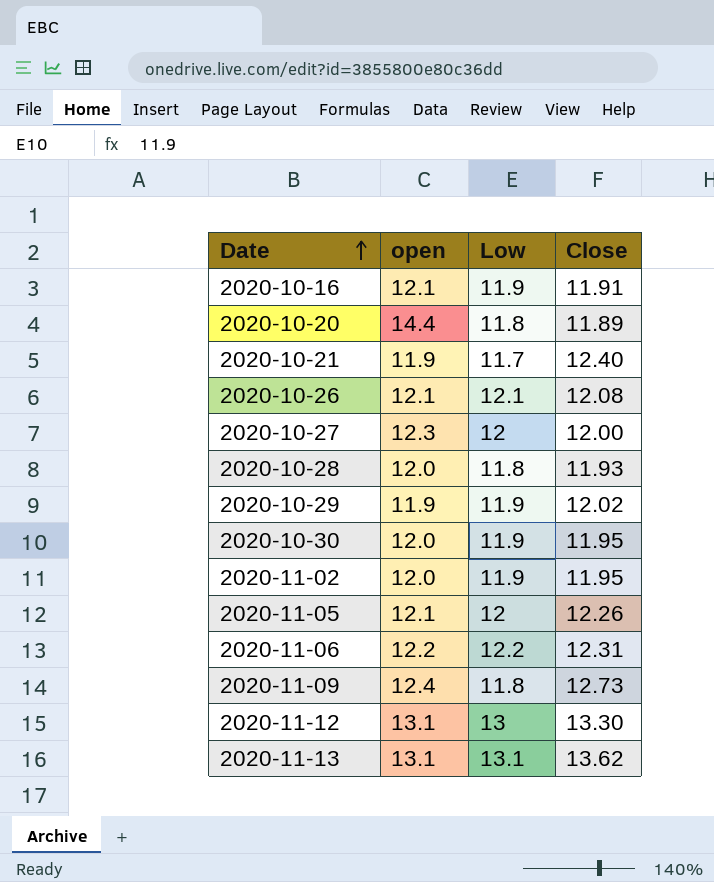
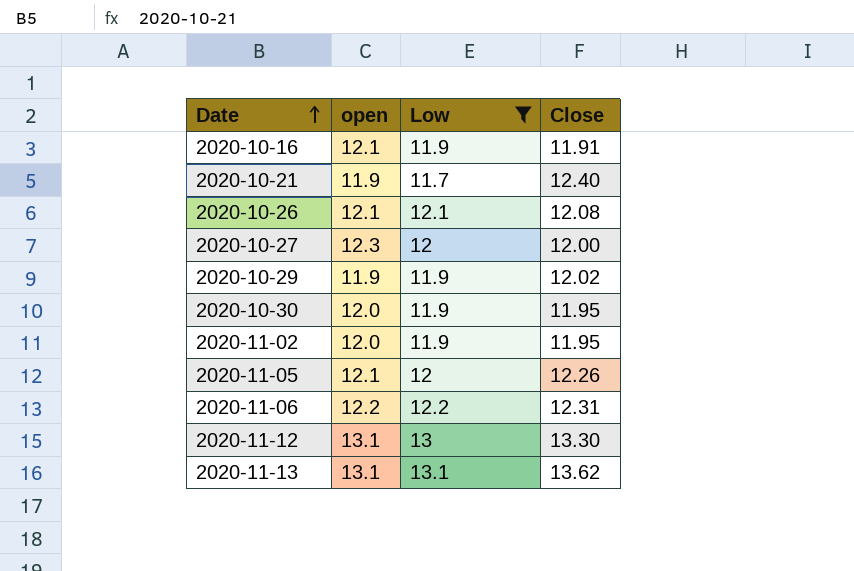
filter: none -> Low != 11.8

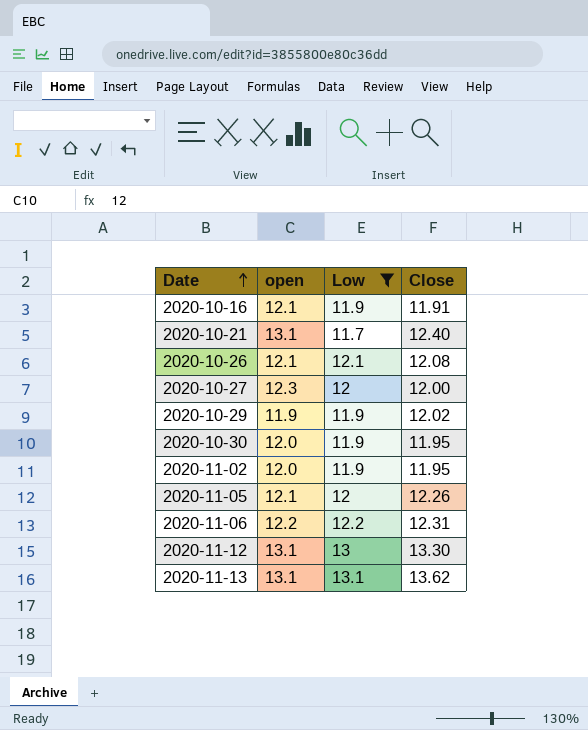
2020-10-21 | open: 11.9 -> 13.1

